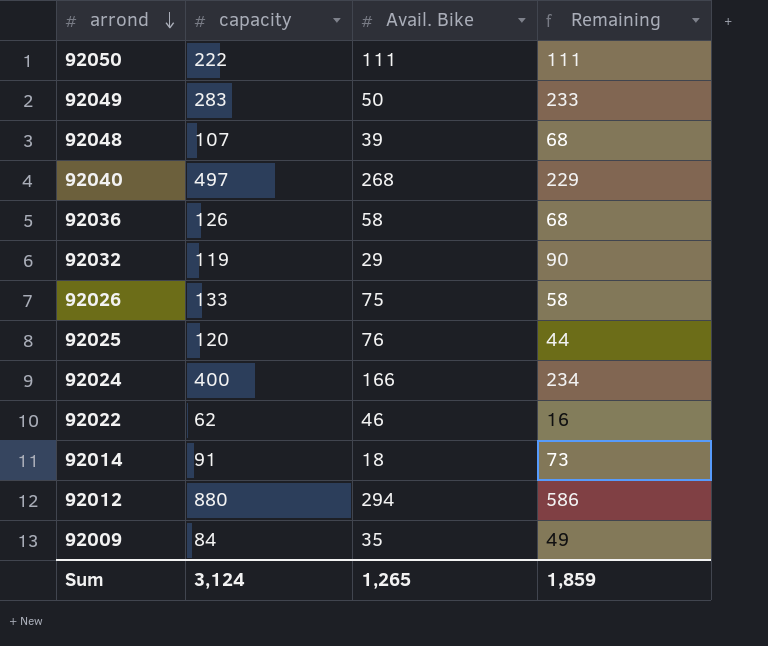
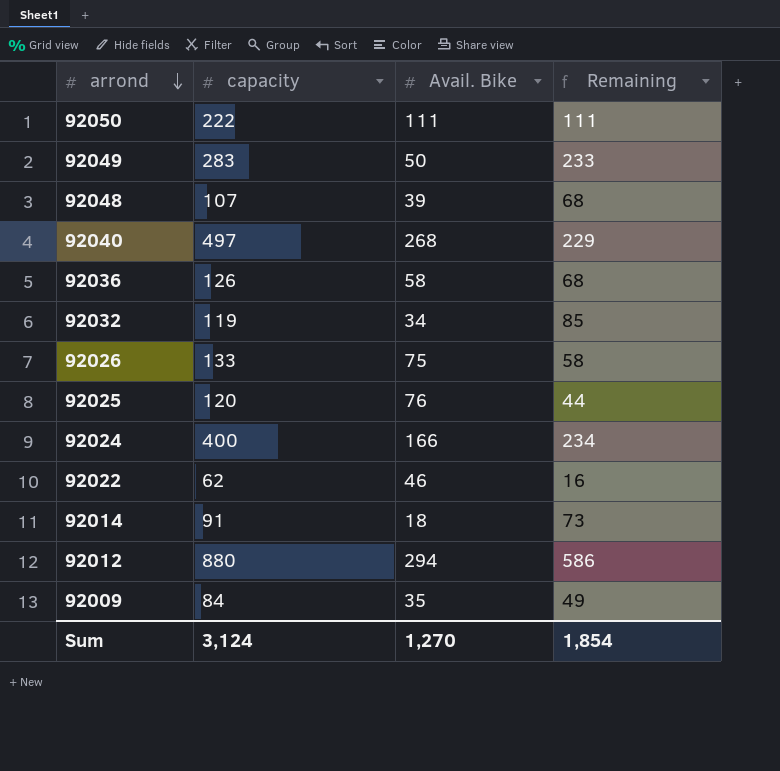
92032 | Avail. Bike: 29 -> 34
92032 | Remaining: 90 -> 85
Sum | Avail. Bike: 1,265 -> 1,270
Sum | Remaining: 1,859 -> 1,854

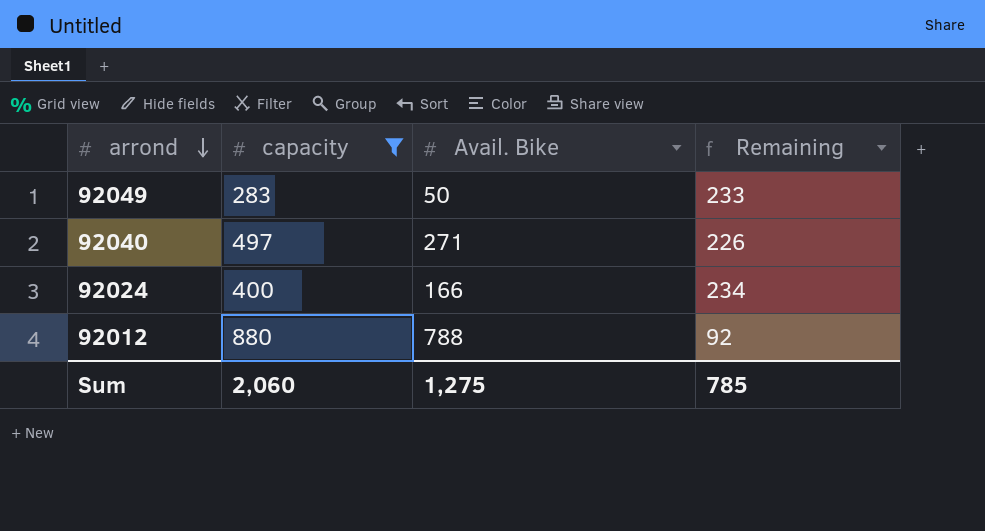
filter: none -> capacity >= 283
92040 | Avail. Bike: 268 -> 271
92040 | Remaining: 229 -> 226
92012 | Avail. Bike: 294 -> 788
92012 | Remaining: 586 -> 92
Sum | capacity: 3,124 -> 2,060
Sum | Avail. Bike: 1,270 -> 1,275
Sum | Remaining: 1,854 -> 785

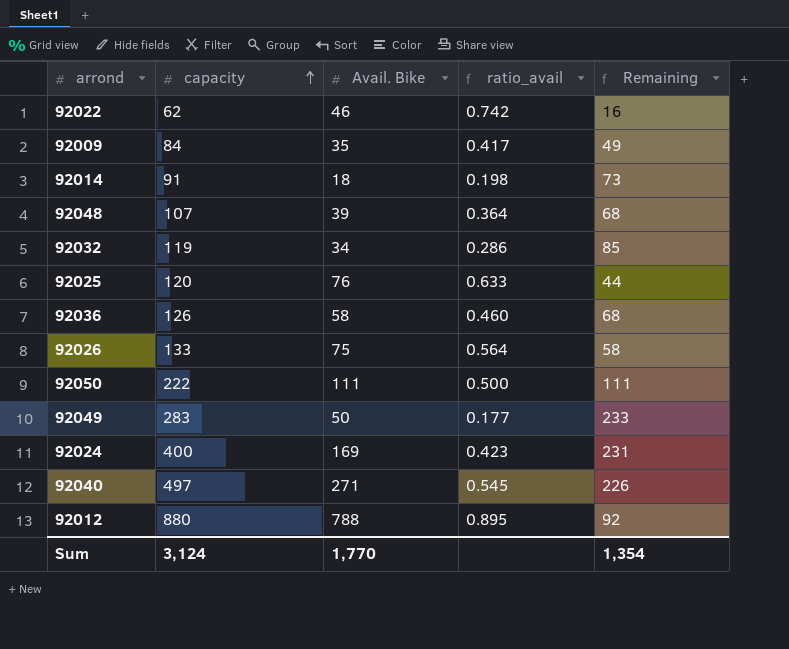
filter: capacity >= 283 -> none
row order: arrond descending -> capacity ascending
column ratio_avail | formula: none -> [Avail. Bike] / [capacity]
92024 | Avail. Bike: 166 -> 169
92024 | Remaining: 234 -> 231
Sum | capacity: 2,060 -> 3,124
Sum | Avail. Bike: 1,275 -> 1,770
Sum | Remaining: 785 -> 1,354

